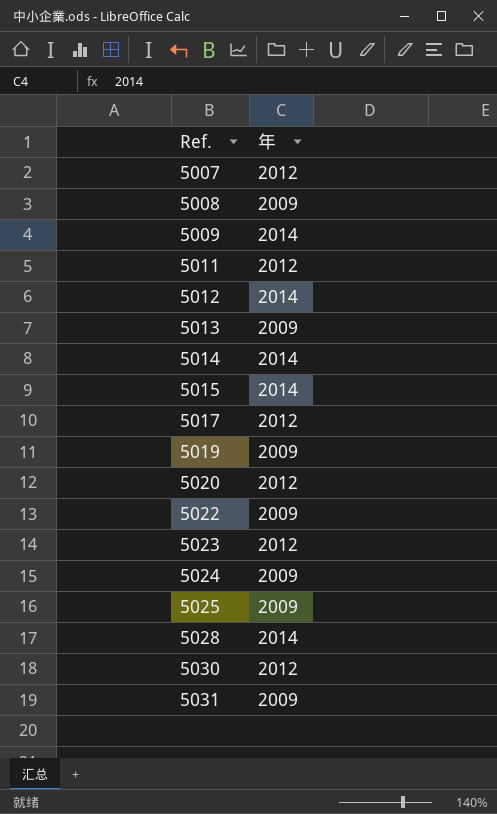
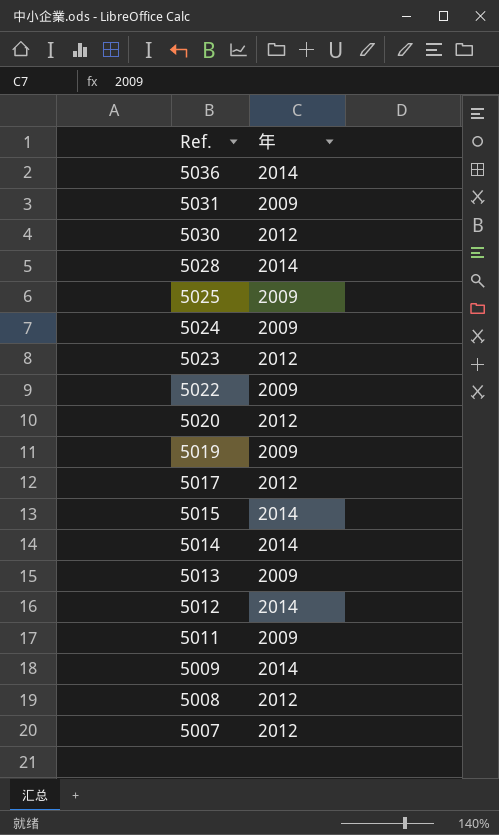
row order: Ref. ascending -> Ref. descending
row 5036: none -> 2014
5011 | 年: 2012 -> 2009
5008 | 年: 2009 -> 2012

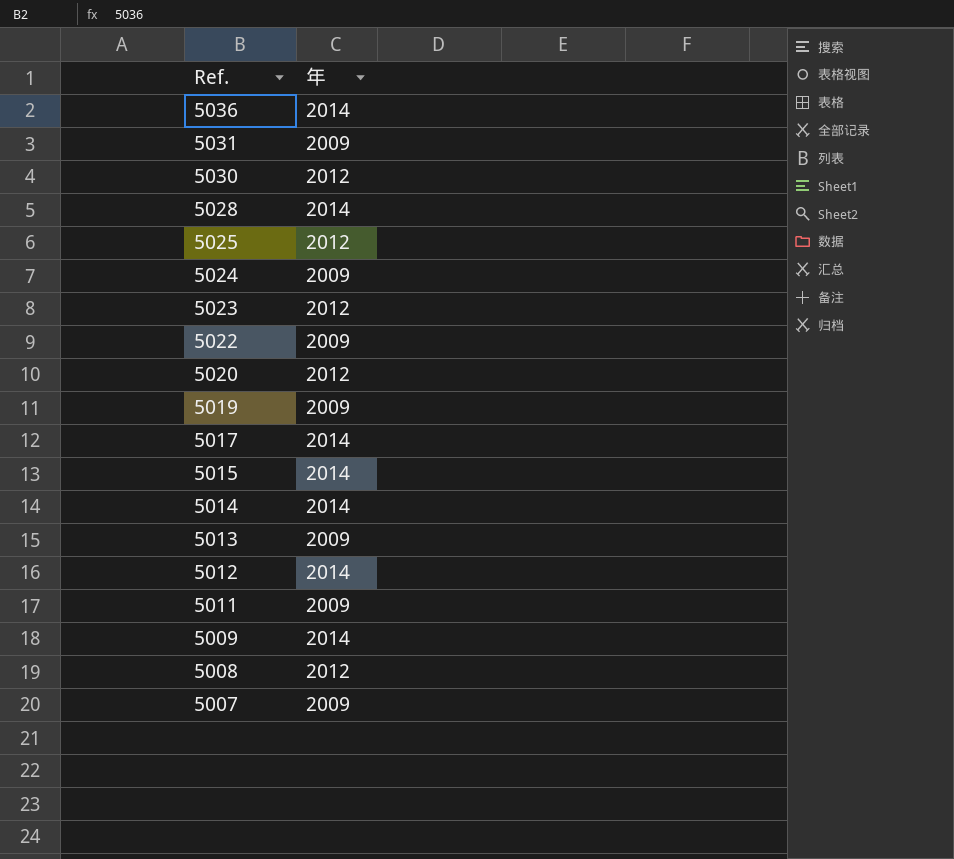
5025 | 年: 2009 -> 2012
5017 | 年: 2012 -> 2014
5007 | 年: 2012 -> 2009

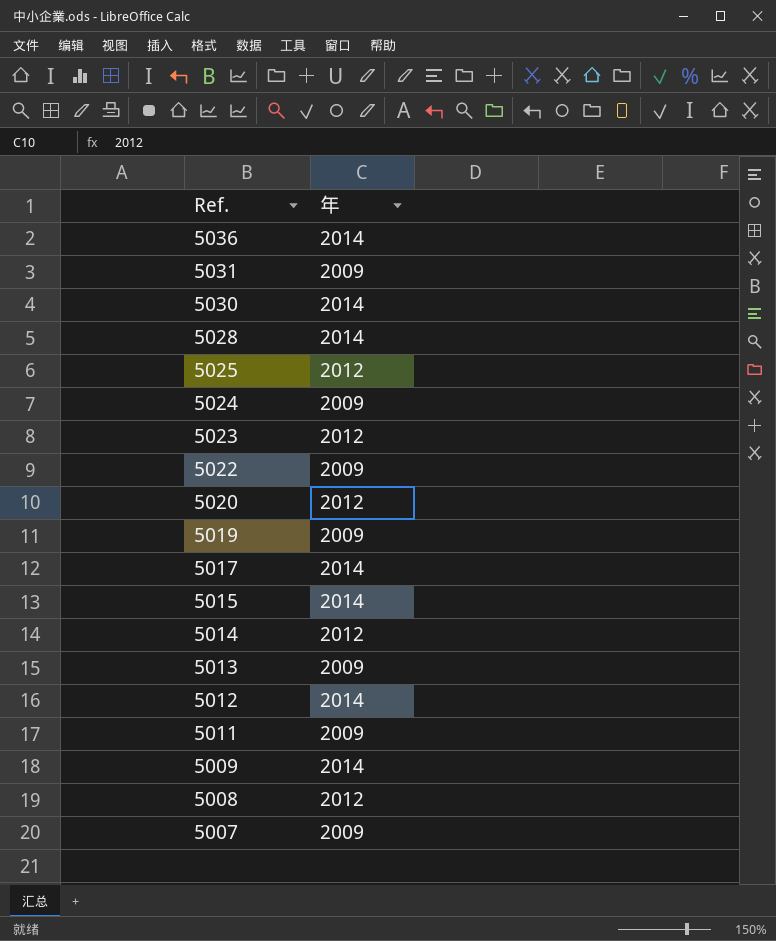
5030 | 年: 2012 -> 2014
5014 | 年: 2014 -> 2012

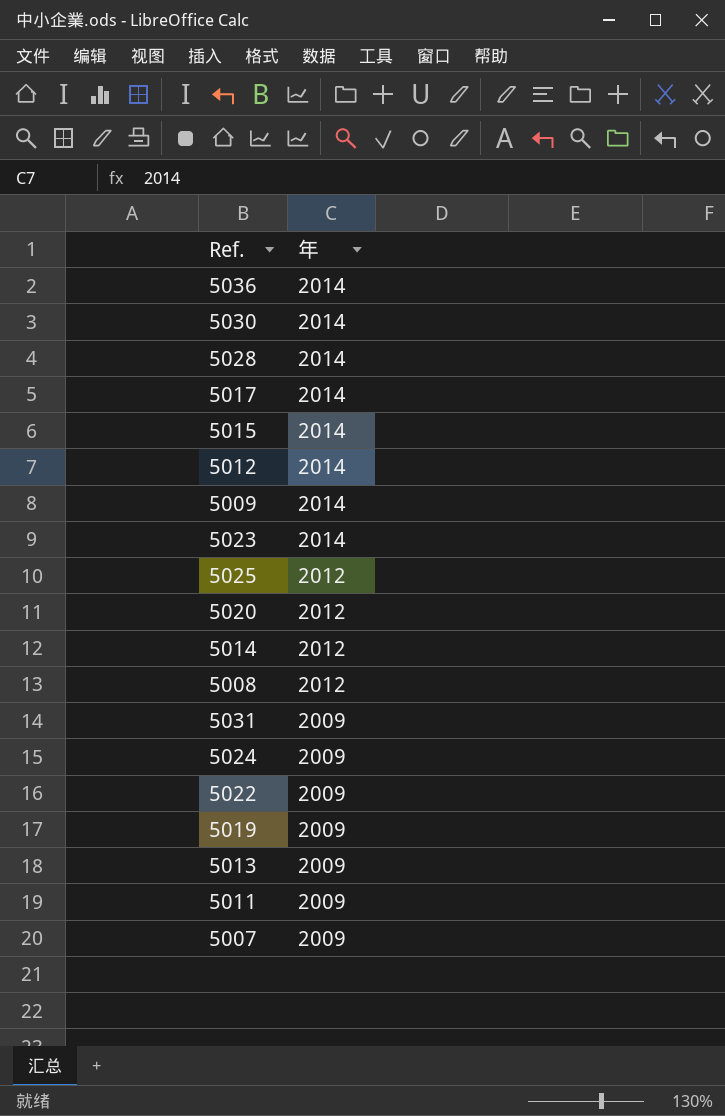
row order: Ref. descending -> 年 descending
5023 | 年: 2012 -> 2014

